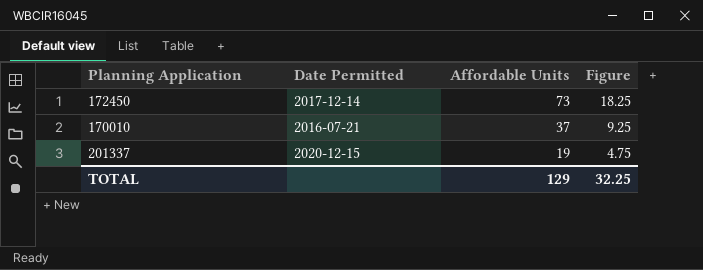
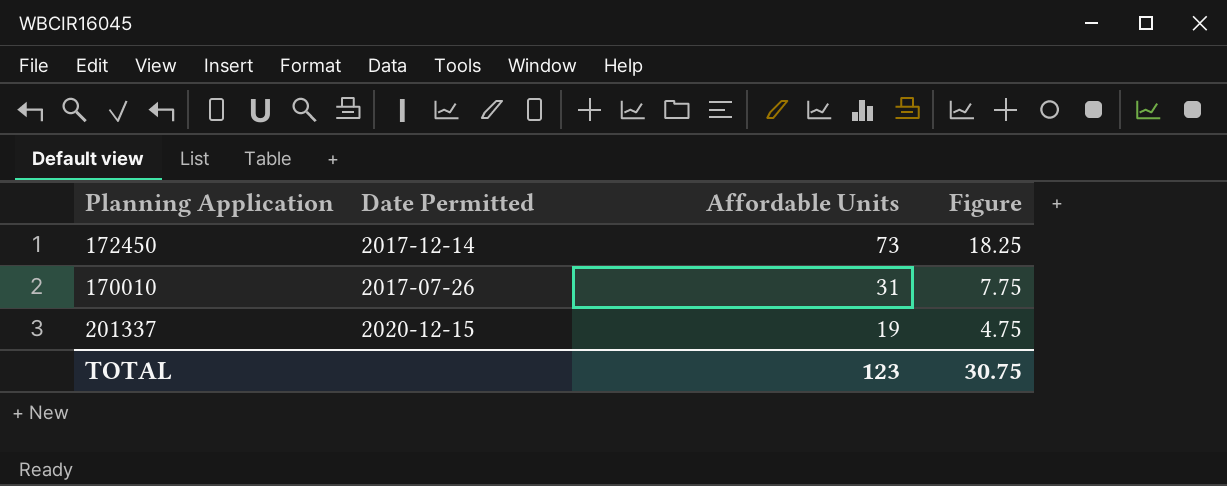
170010 | Date Permitted: 2016-07-21 -> 2017-07-26
170010 | Affordable Units: 37 -> 31
170010 | Figure: 9.25 -> 7.75
TOTAL | Affordable Units: 129 -> 123
TOTAL | Figure: 32.25 -> 30.75

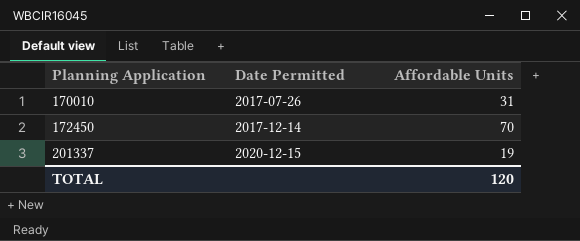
row order: Affordable Units descending -> Planning Application ascending
column Figure | formula: [Affordable Units] * 0.25 -> none
172450 | Affordable Units: 73 -> 70
TOTAL | Affordable Units: 123 -> 120

